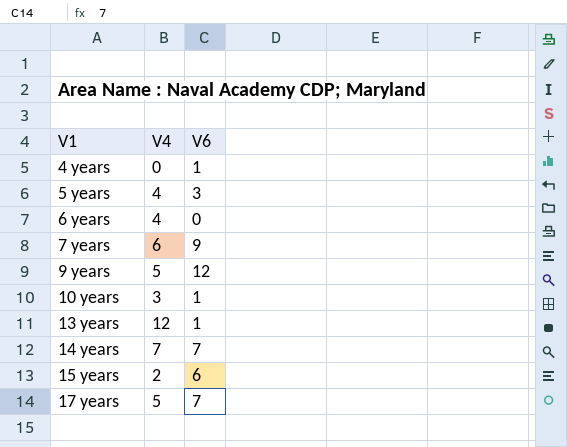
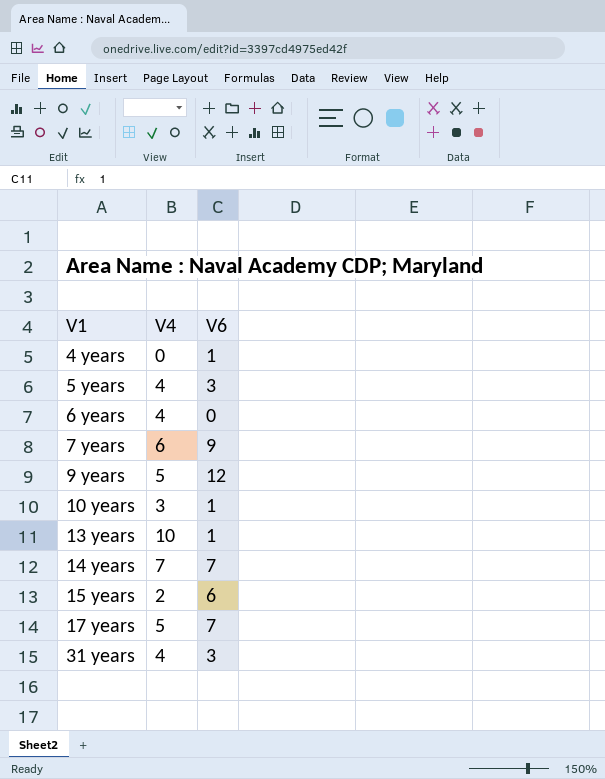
13 years | V4: 12 -> 10
row 31 years: none -> 4 | 3

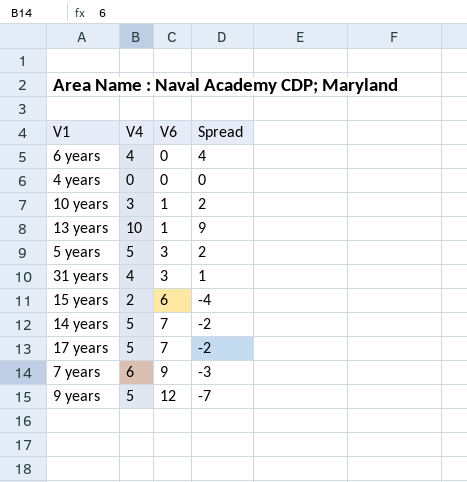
row order: V1 ascending -> V6 ascending
column Spread | formula: none -> [V4] - [V6]
4 years | V6: 1 -> 0
5 years | V4: 4 -> 5
14 years | V4: 7 -> 5

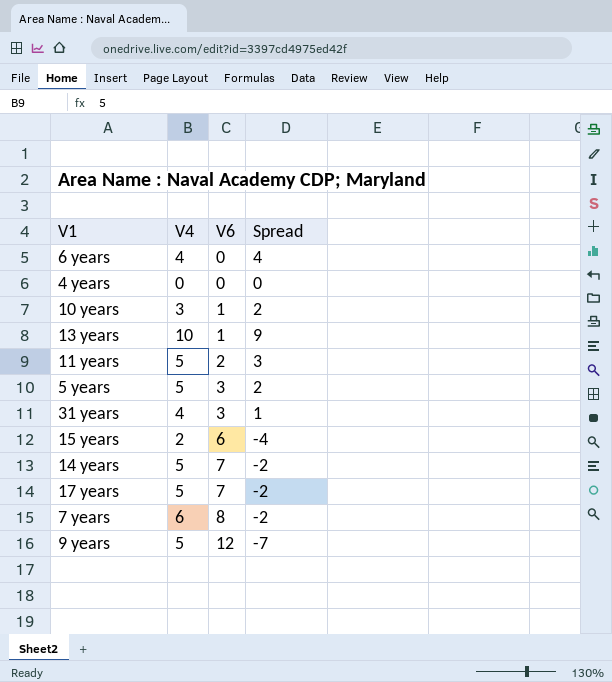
row 11 years: none -> 5 | 2 | 3
7 years | V6: 9 -> 8
7 years | Spread: -3 -> -2

